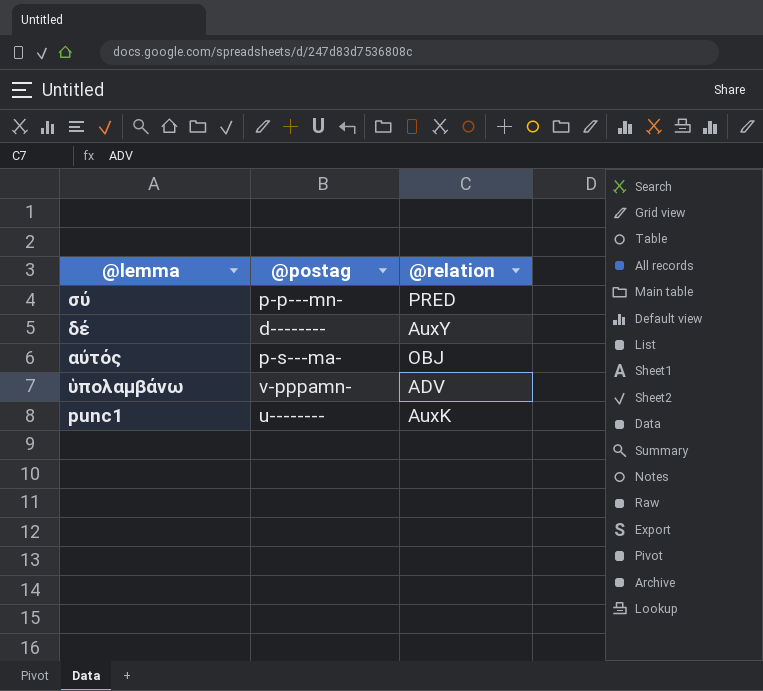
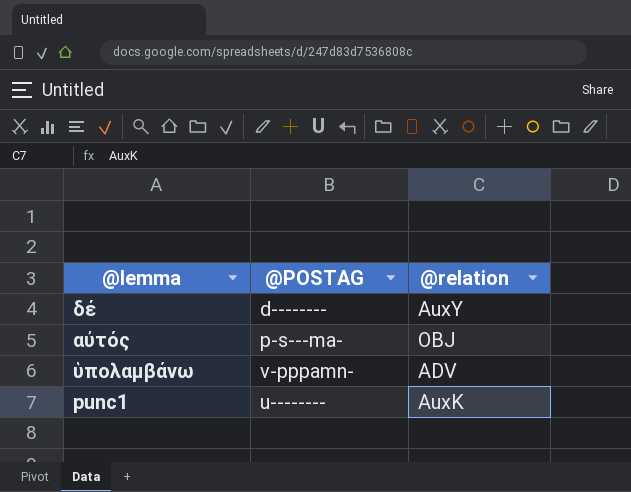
column name: @postag -> @POSTAG
row σύ: p-p---mn- | PRED -> none

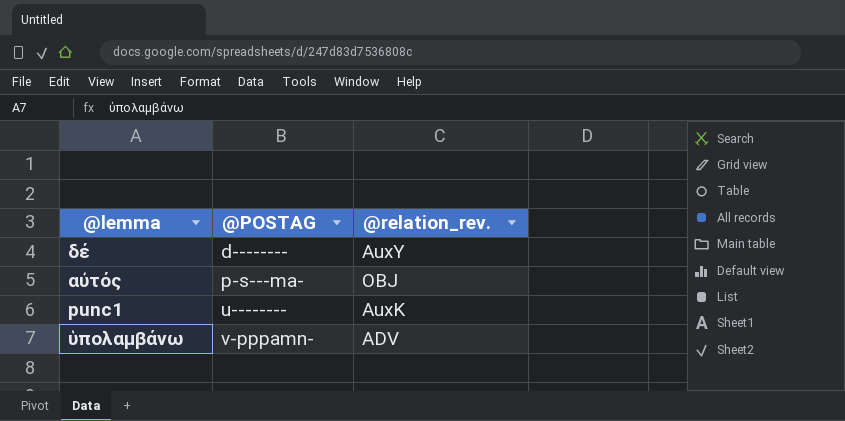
row order: none -> @POSTAG ascending
column name: @relation -> @relation_rev.

